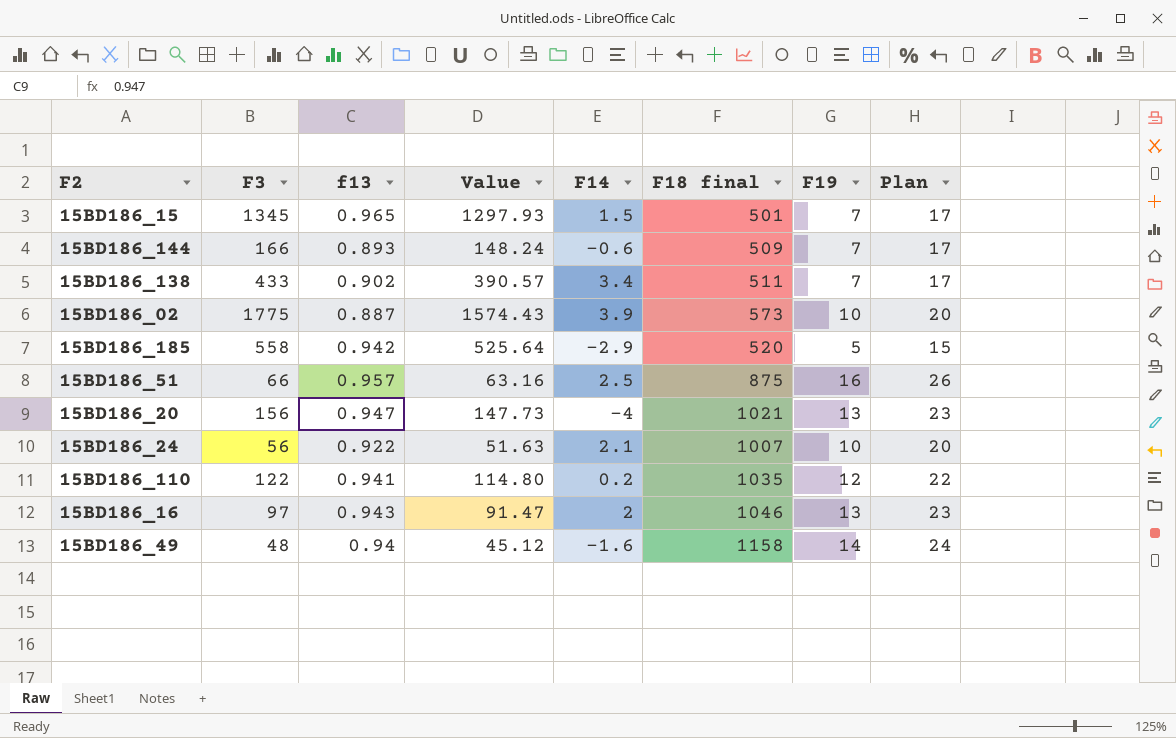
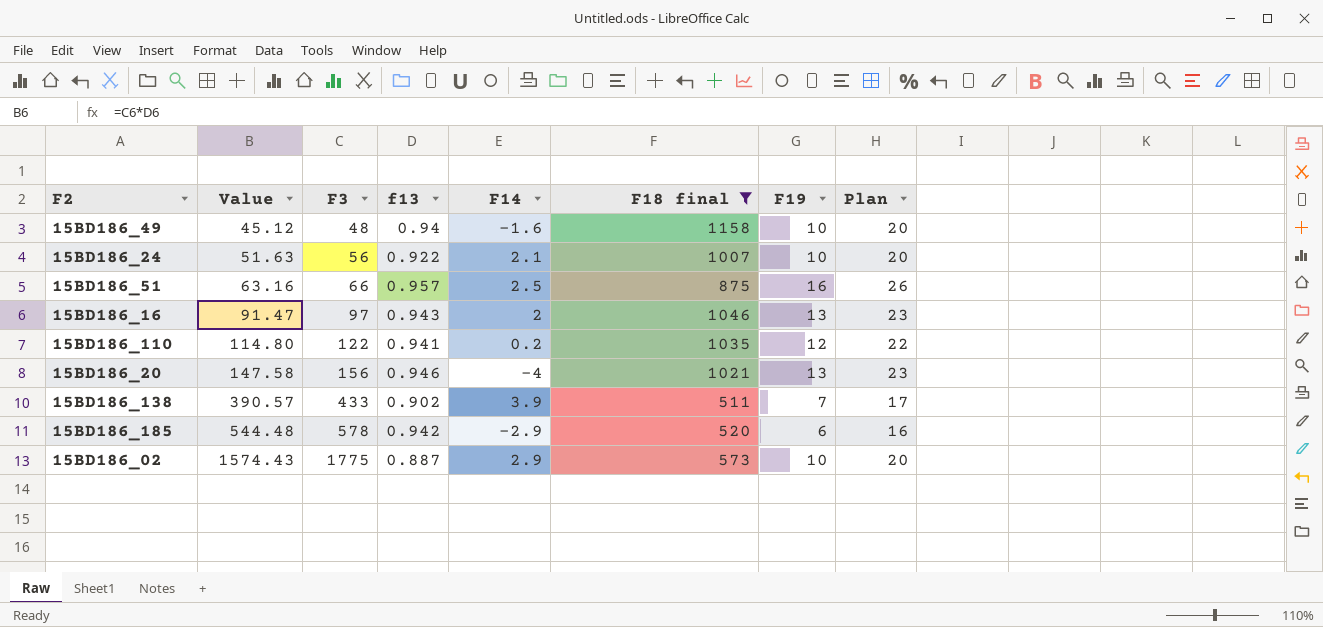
filter: none -> F18 final >= 511
row order: none -> Value ascending
column Value | position: 4 -> 2
15BD186_49 | F19: 14 -> 10
15BD186_49 | Plan: 24 -> 20
15BD186_20 | Value: 147.73 -> 147.58
15BD186_20 | f13: 0.947 -> 0.946
15BD186_138 | F14: 3.4 -> 3.9
15BD186_185 | Value: 525.64 -> 544.48
15BD186_185 | F3: 558 -> 578
15BD186_185 | F19: 5 -> 6
15BD186_185 | Plan: 15 -> 16
15BD186_02 | F14: 3.9 -> 2.9

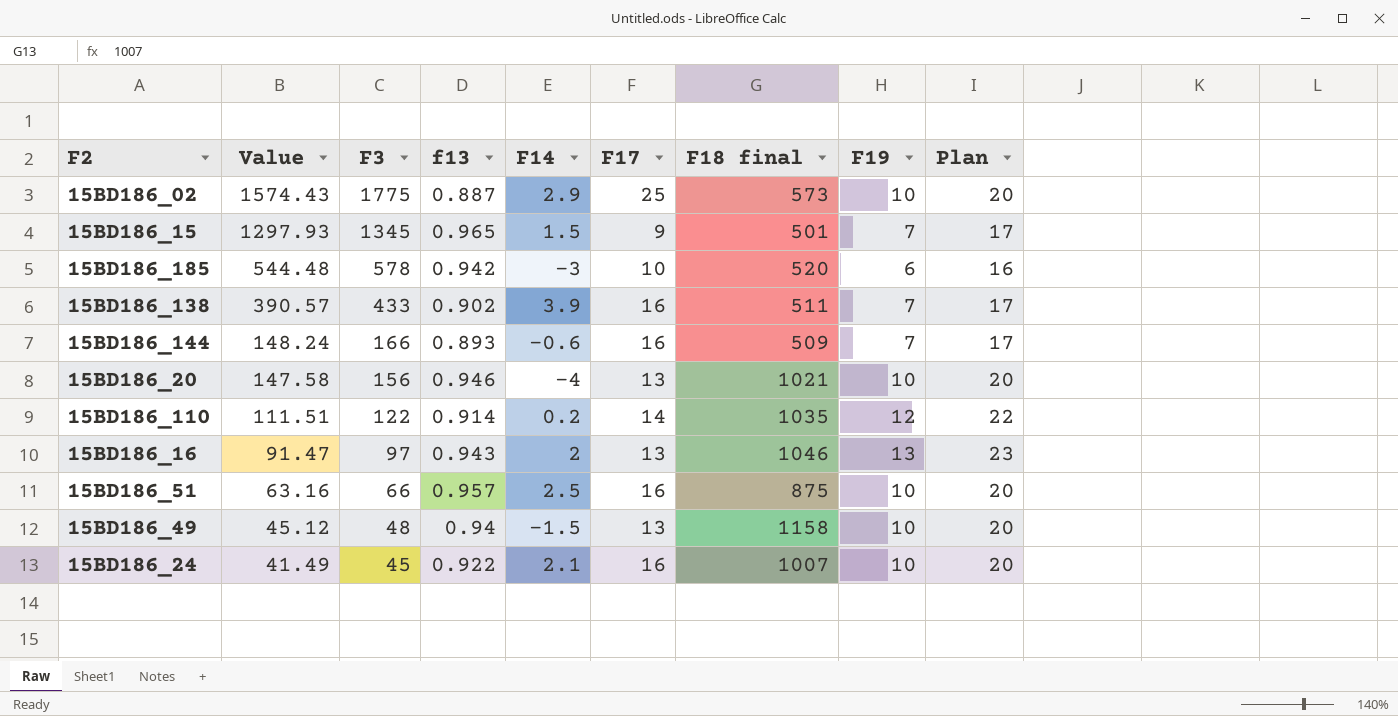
filter: F18 final >= 511 -> none
row order: Value ascending -> Value descending
column F17 | position: none -> 6
15BD186_185 | F14: -2.9 -> -3
15BD186_20 | F19: 13 -> 10
15BD186_20 | Plan: 23 -> 20
15BD186_110 | Value: 114.80 -> 111.51
15BD186_110 | f13: 0.941 -> 0.914
15BD186_51 | F19: 16 -> 10
15BD186_51 | Plan: 26 -> 20
15BD186_49 | F14: -1.6 -> -1.5
15BD186_24 | Value: 51.63 -> 41.49
15BD186_24 | F3: 56 -> 45

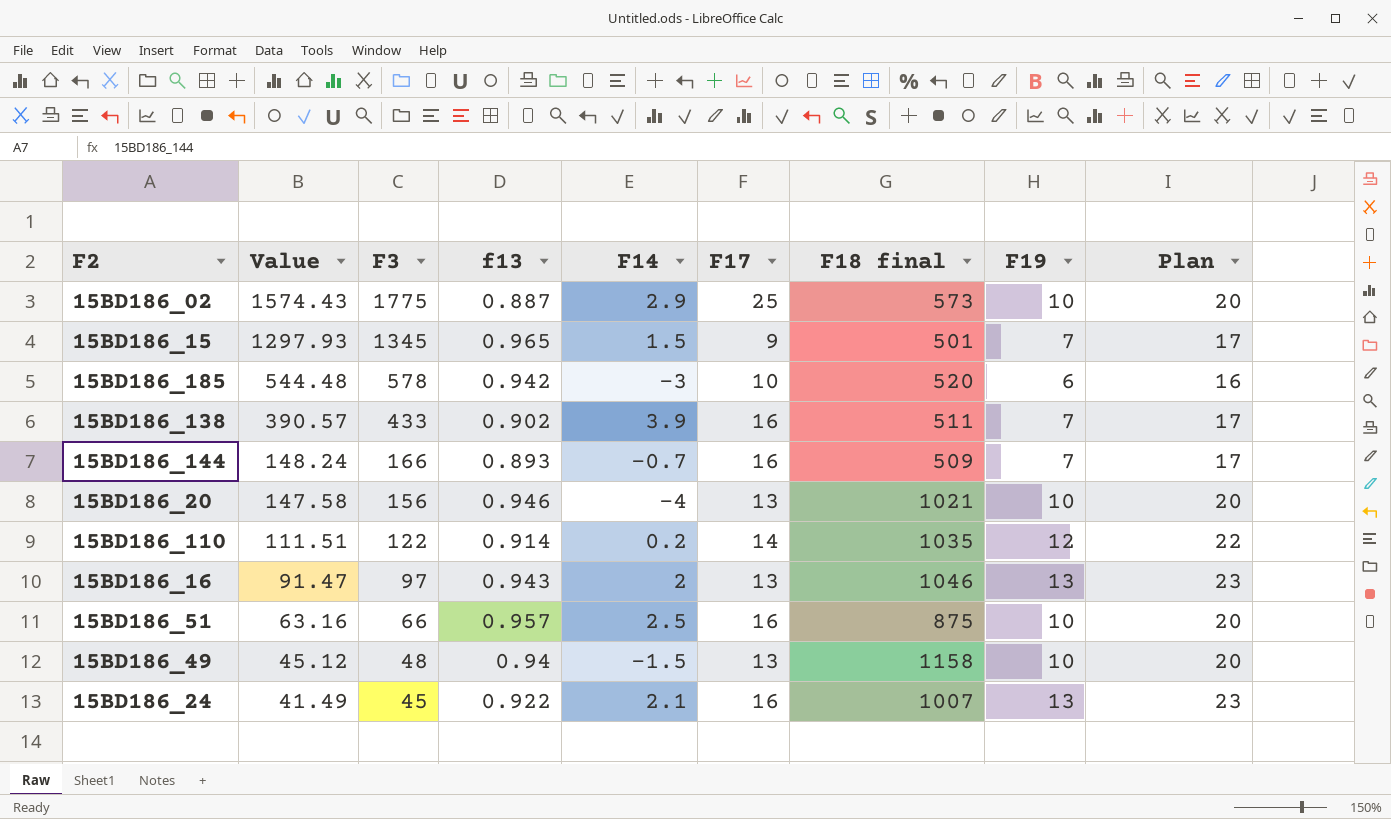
15BD186_144 | F14: -0.6 -> -0.7
15BD186_24 | F19: 10 -> 13
15BD186_24 | Plan: 20 -> 23

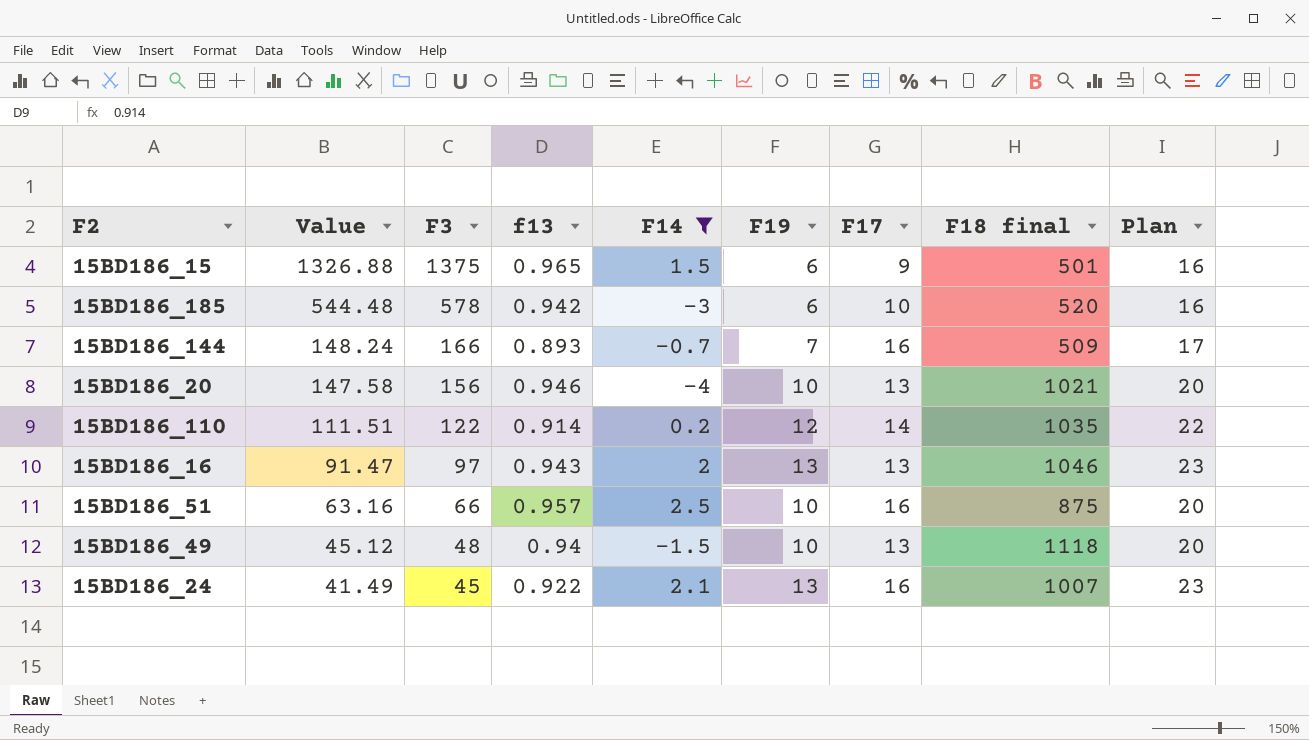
filter: none -> F14 <= 2.5
column F19 | position: 8 -> 6
15BD186_15 | Value: 1297.93 -> 1326.88
15BD186_15 | F3: 1345 -> 1375
15BD186_15 | F19: 7 -> 6
15BD186_15 | Plan: 17 -> 16
15BD186_49 | F18 final: 1158 -> 1118

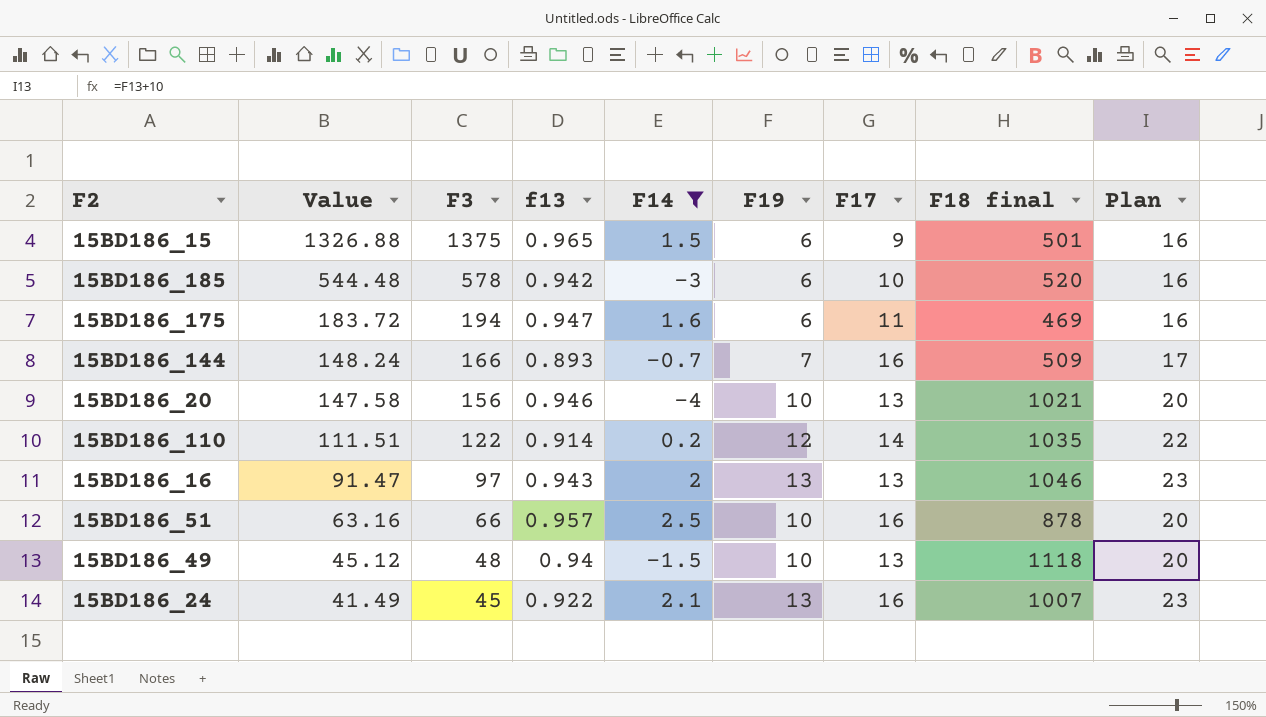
row 15BD186_175: none -> 183.72 | 194 | 0.947 | 1.6 | 6 | 11 | 469 | 16
15BD186_51 | F18 final: 875 -> 878

